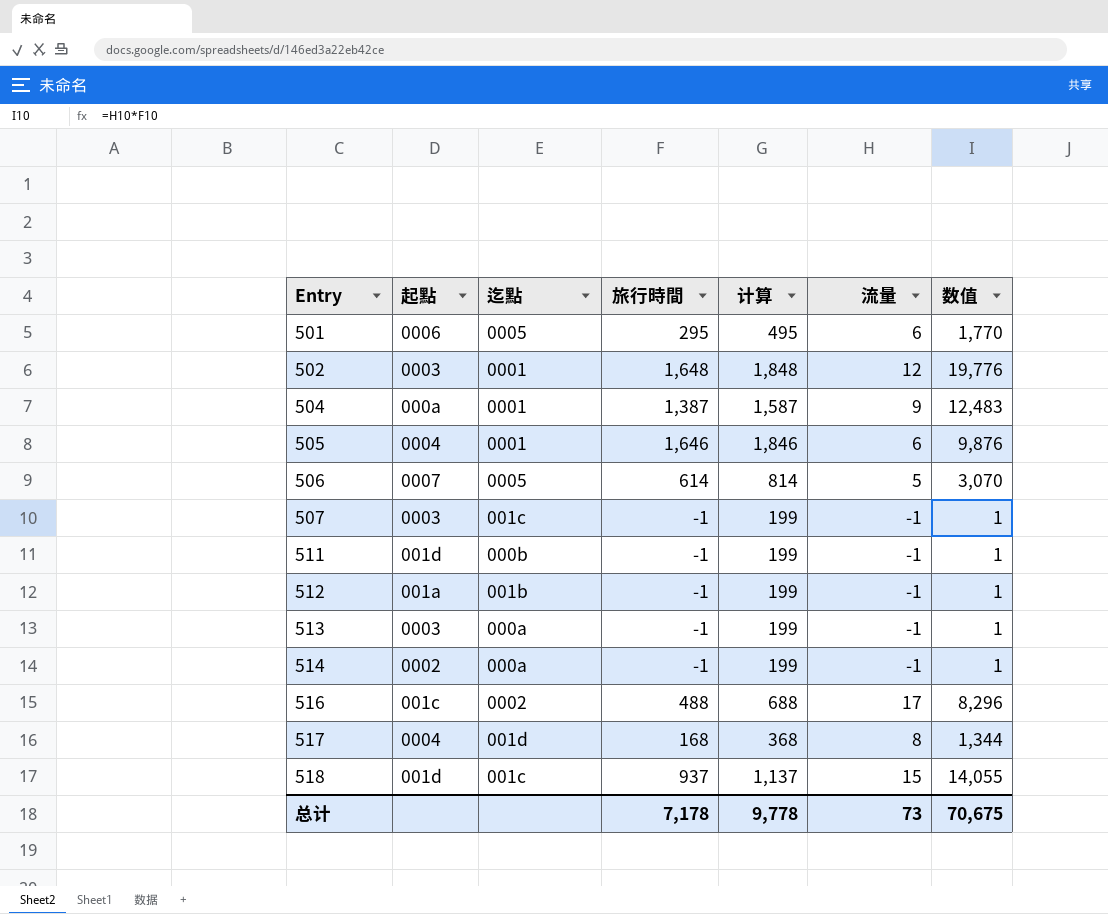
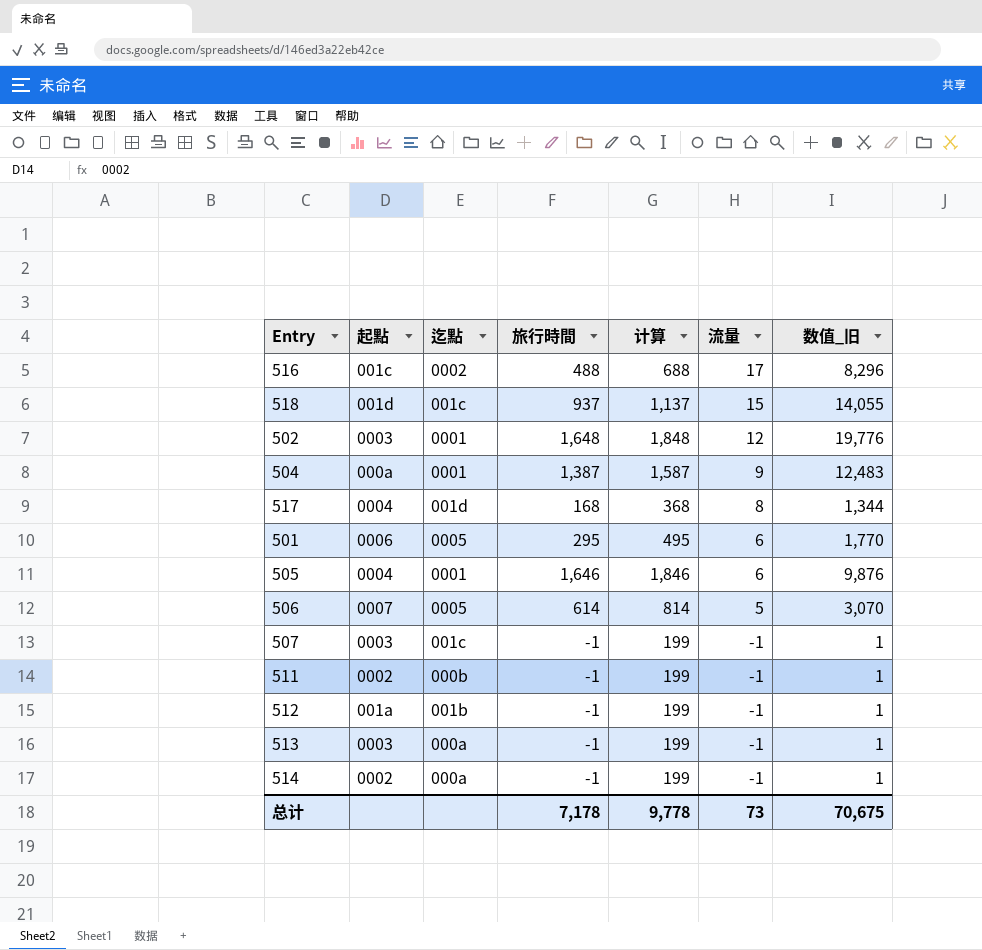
row order: Entry ascending -> 流量 descending
column name: 数值 -> 数值_旧
511 | 起點: 001d -> 0002

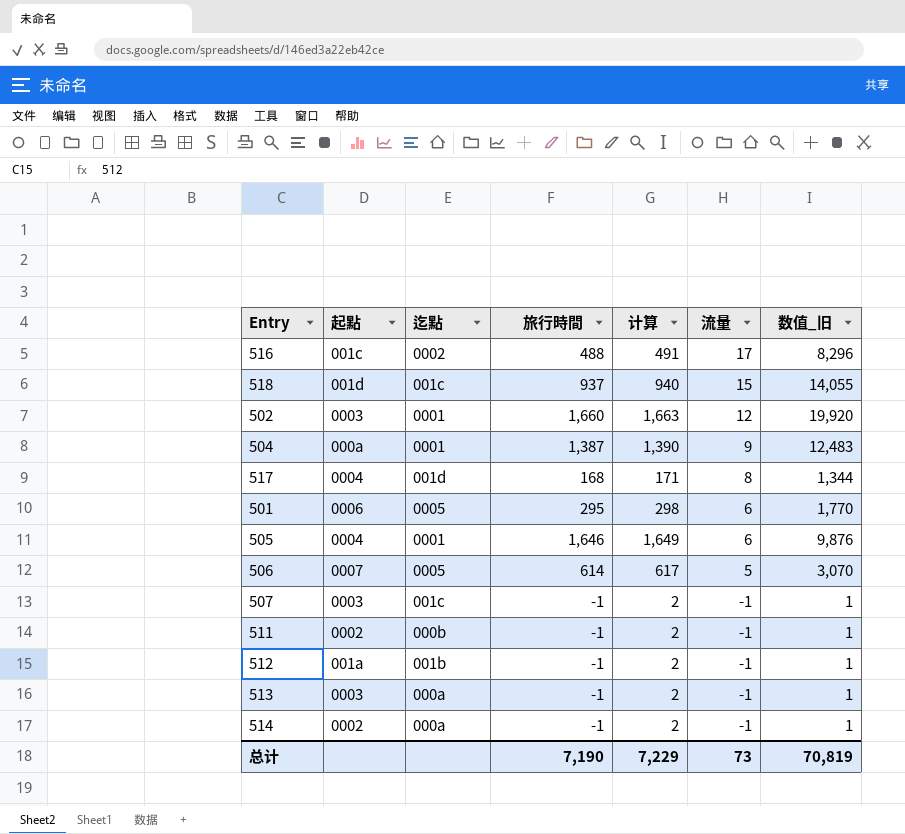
column 计算 | formula: [旅行時間] + 200 -> [旅行時間] + 3
502 | 旅行時間: 1,648 -> 1,660
502 | 数值_旧: 19,776 -> 19,920
总计 | 旅行時間: 7,178 -> 7,190
总计 | 计算: 9,778 -> 7,229
总计 | 数值_旧: 70,675 -> 70,819

